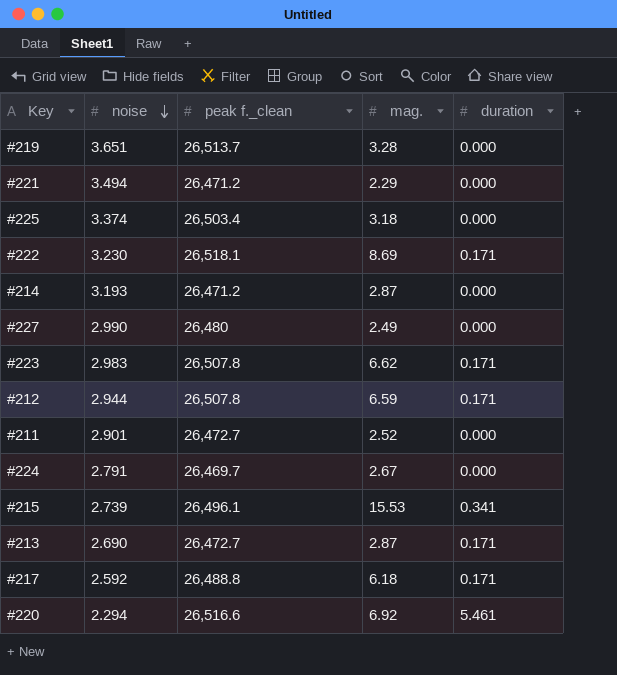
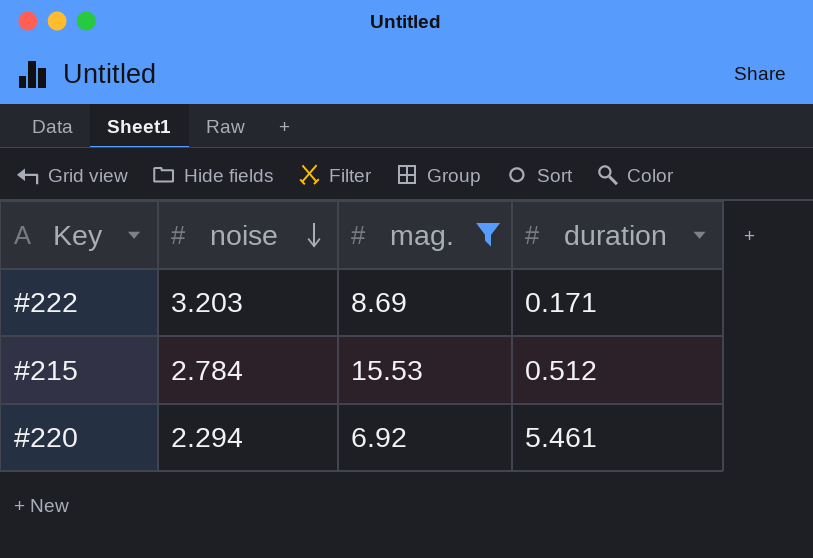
filter: none -> mag. >= 6.92
column peak f._clean | position: 3 -> none
#222 | noise: 3.230 -> 3.203
#215 | noise: 2.739 -> 2.784
#215 | duration: 0.341 -> 0.512

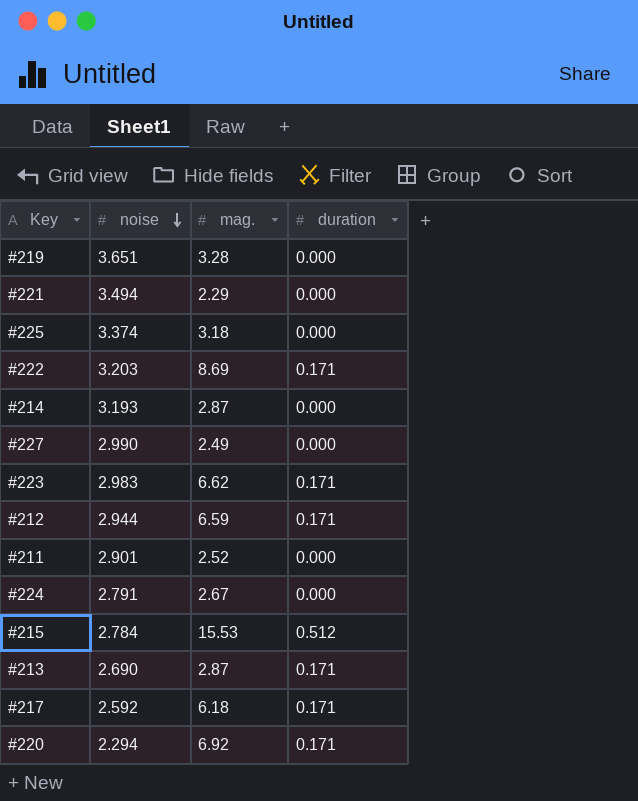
filter: mag. >= 6.92 -> none
#220 | duration: 5.461 -> 0.171

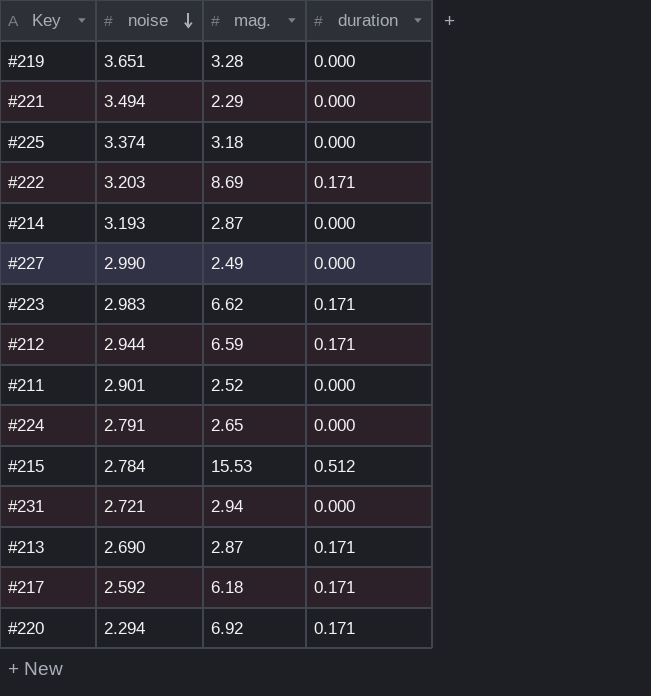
#224 | mag.: 2.67 -> 2.65
row #231: none -> 2.721 | 2.94 | 0.000

